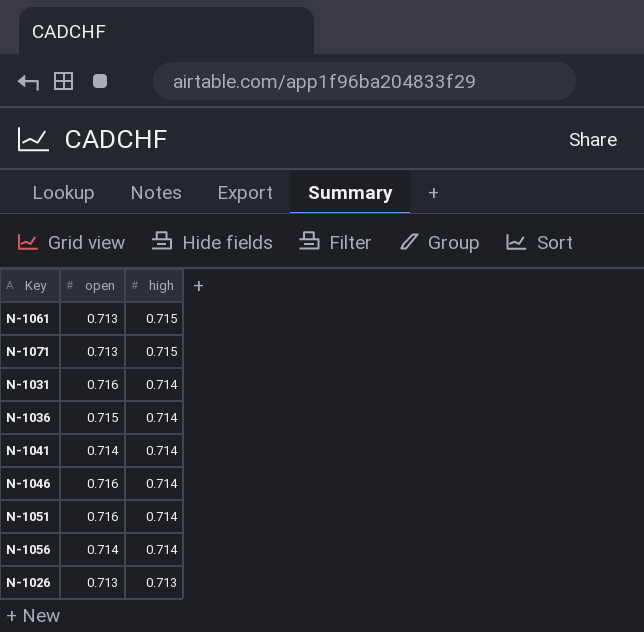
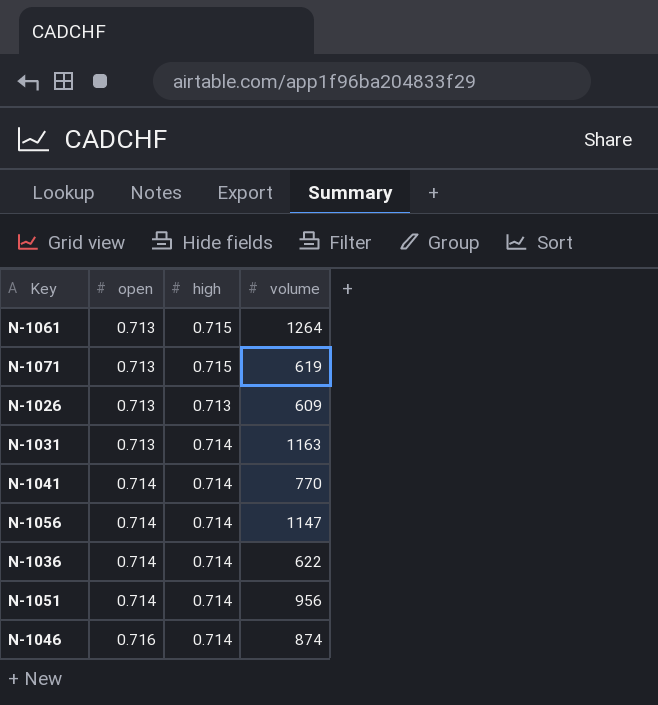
row order: high descending -> open ascending
column volume | position: none -> 4
N-1031 | open: 0.716 -> 0.713
N-1036 | open: 0.715 -> 0.714
N-1051 | open: 0.716 -> 0.714

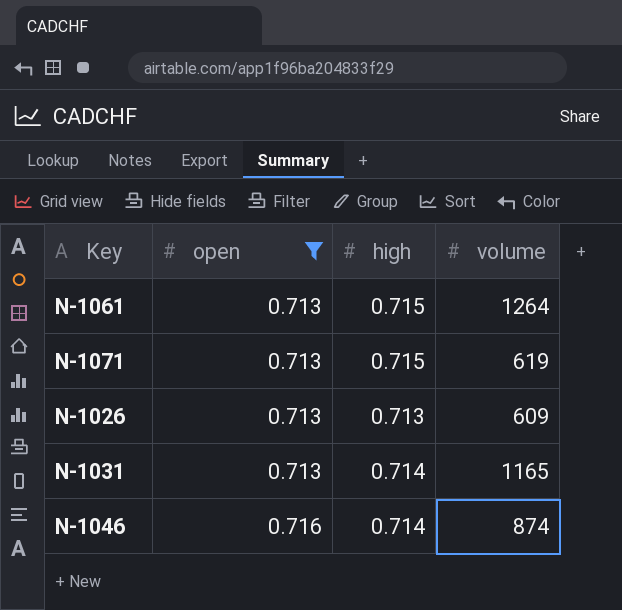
filter: none -> open != 0.714
N-1031 | volume: 1163 -> 1165

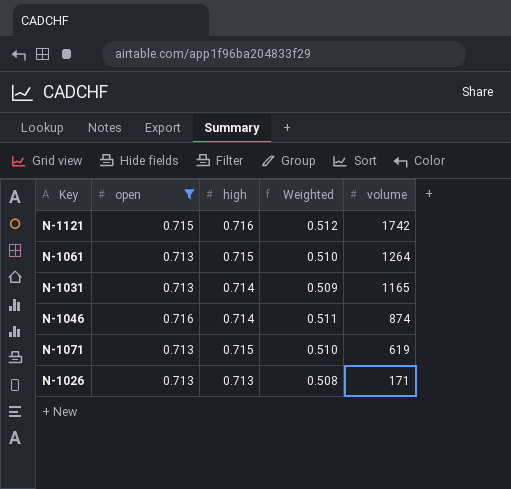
row order: open ascending -> volume descending
column Weighted | formula: none -> [open] * [high]
row N-1121: none -> 0.715 | 0.716 | 0.512 | 1742
N-1026 | volume: 609 -> 171

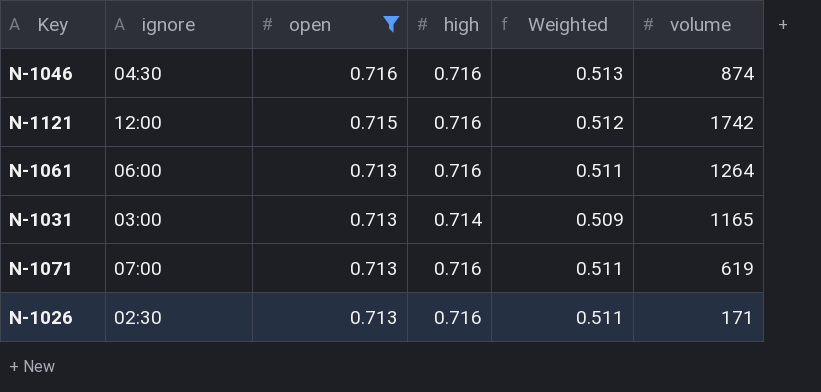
row order: volume descending -> open descending
column ignore | position: none -> 2
N-1046 | high: 0.714 -> 0.716
N-1046 | Weighted: 0.511 -> 0.513
N-1061 | high: 0.715 -> 0.716
N-1061 | Weighted: 0.510 -> 0.511
N-1071 | high: 0.715 -> 0.716
N-1071 | Weighted: 0.510 -> 0.511
N-1026 | high: 0.713 -> 0.716
N-1026 | Weighted: 0.508 -> 0.511

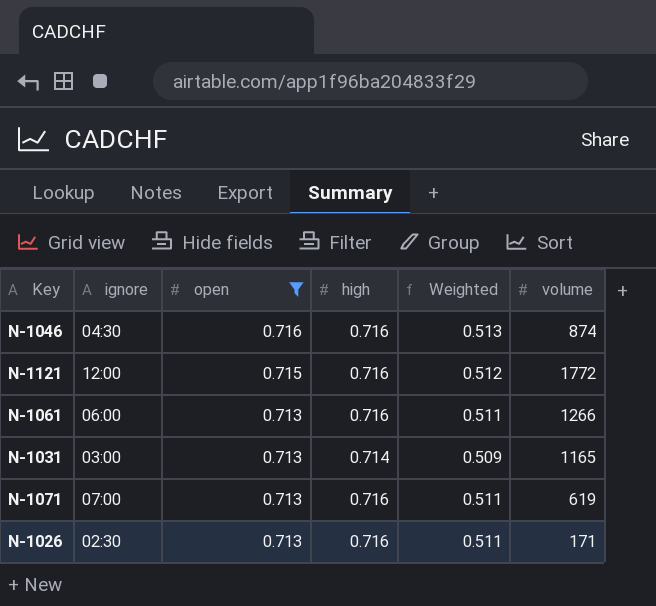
N-1121 | volume: 1742 -> 1772
N-1061 | volume: 1264 -> 1266

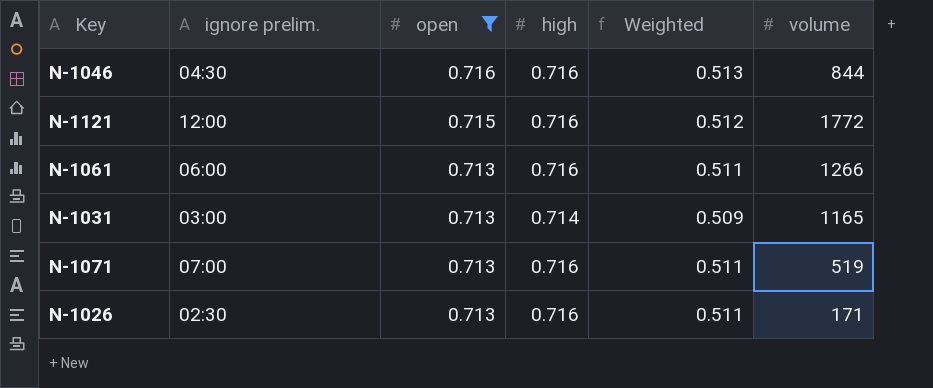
column name: ignore -> ignore prelim.
N-1046 | volume: 874 -> 844
N-1071 | volume: 619 -> 519

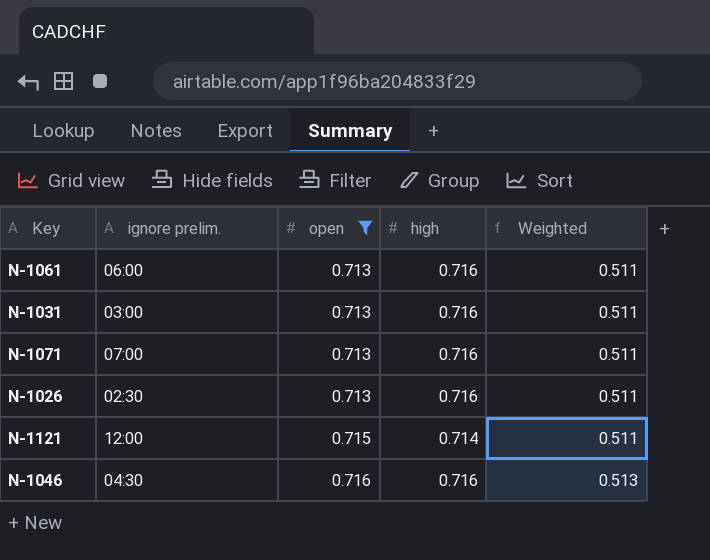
row order: open descending -> open ascending
column volume | position: 6 -> none
N-1031 | high: 0.714 -> 0.716
N-1031 | Weighted: 0.509 -> 0.511
N-1121 | high: 0.716 -> 0.714
N-1121 | Weighted: 0.512 -> 0.511

